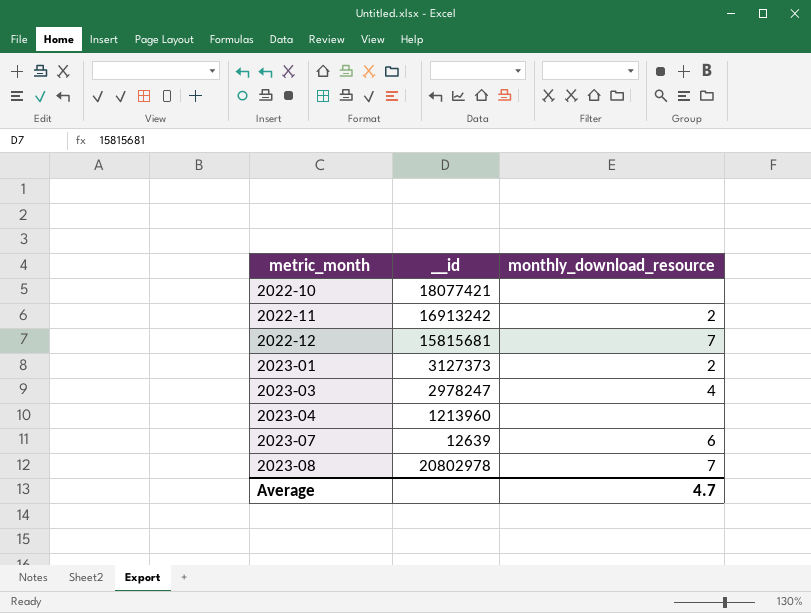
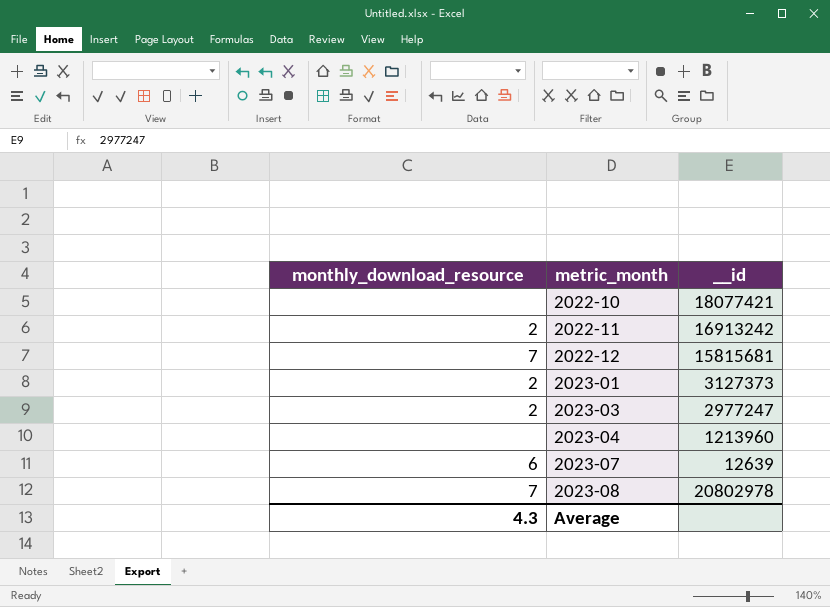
column monthly_download_resource | position: 3 -> 1
2023-03 | monthly_download_resource: 4 -> 2
2023-03 | __id: 2978247 -> 2977247
Average | monthly_download_resource: 4.7 -> 4.3

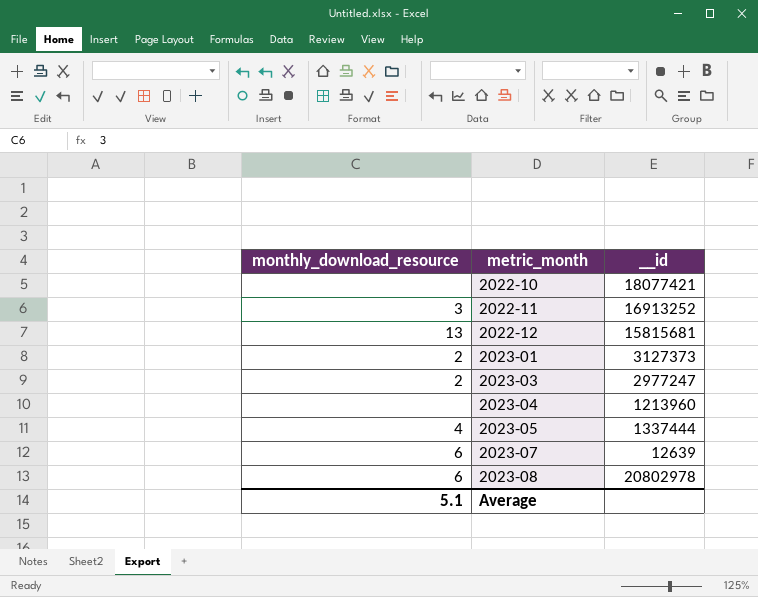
2022-11 | monthly_download_resource: 2 -> 3
2022-11 | __id: 16913242 -> 16913252
2022-12 | monthly_download_resource: 7 -> 13
row 2023-05: none -> 4 | 1337444
2023-08 | monthly_download_resource: 7 -> 6
Average | monthly_download_resource: 4.3 -> 5.1

